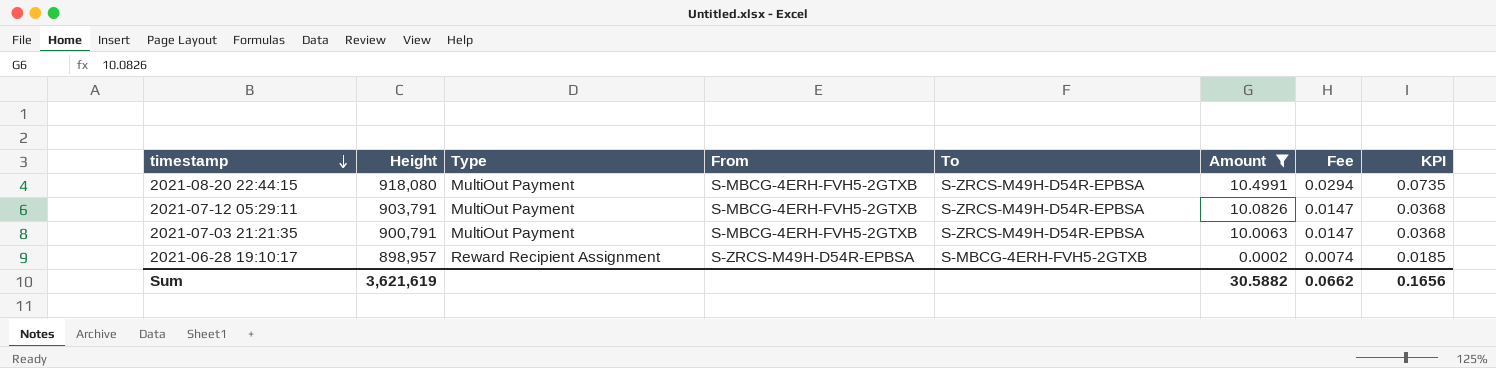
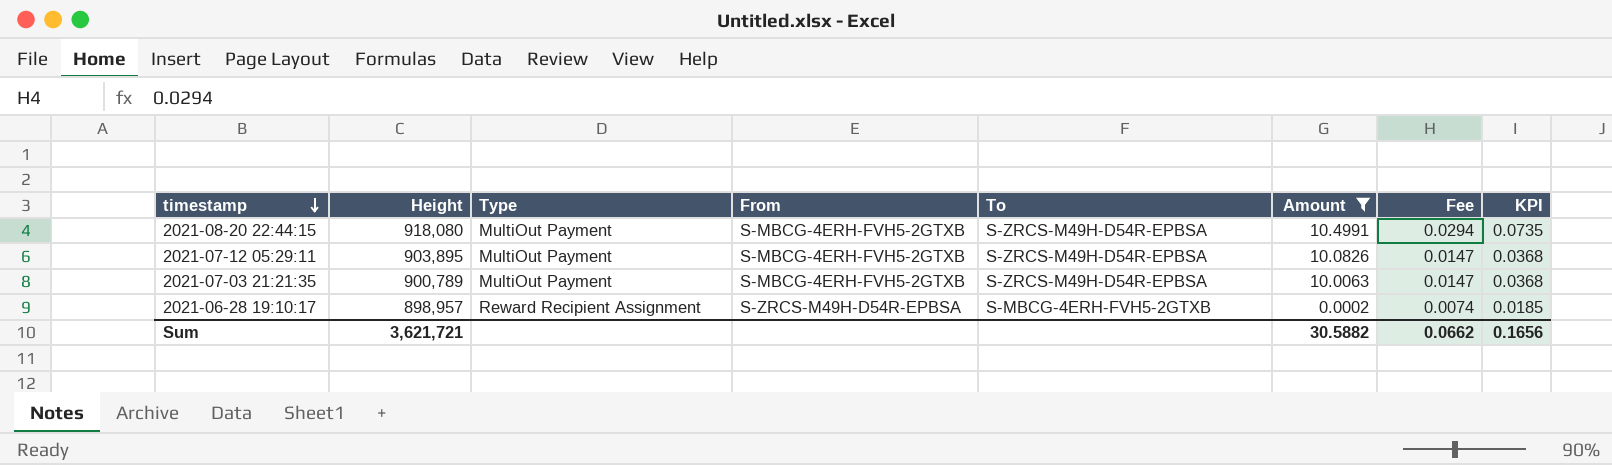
2021-07-12 05:29:11 | Height: 903,791 -> 903,895
2021-07-03 21:21:35 | Height: 900,791 -> 900,789
Sum | Height: 3,621,619 -> 3,621,721

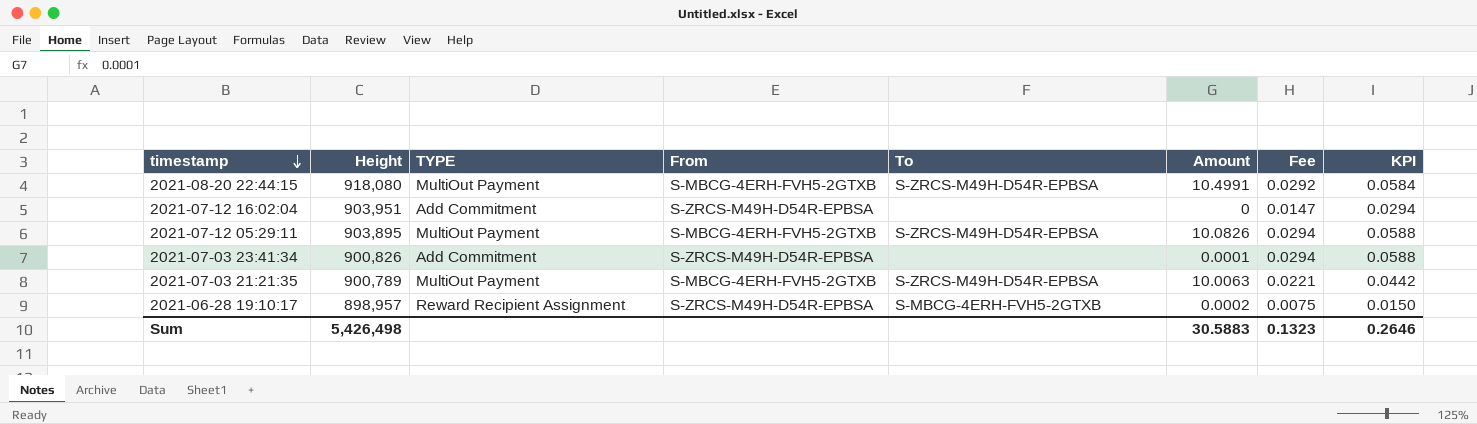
filter: Amount >= 0.0002 -> none
column name: Type -> TYPE
column KPI | formula: [Fee] * 2.5 -> [Fee] * 2
2021-08-20 22:44:15 | Fee: 0.0294 -> 0.0292
2021-07-12 05:29:11 | Fee: 0.0147 -> 0.0294
2021-07-03 21:21:35 | Fee: 0.0147 -> 0.0221
2021-06-28 19:10:17 | Fee: 0.0074 -> 0.0075
Sum | Height: 3,621,721 -> 5,426,498
Sum | Amount: 30.5882 -> 30.5883
Sum | Fee: 0.0662 -> 0.1323
Sum | KPI: 0.1656 -> 0.2646

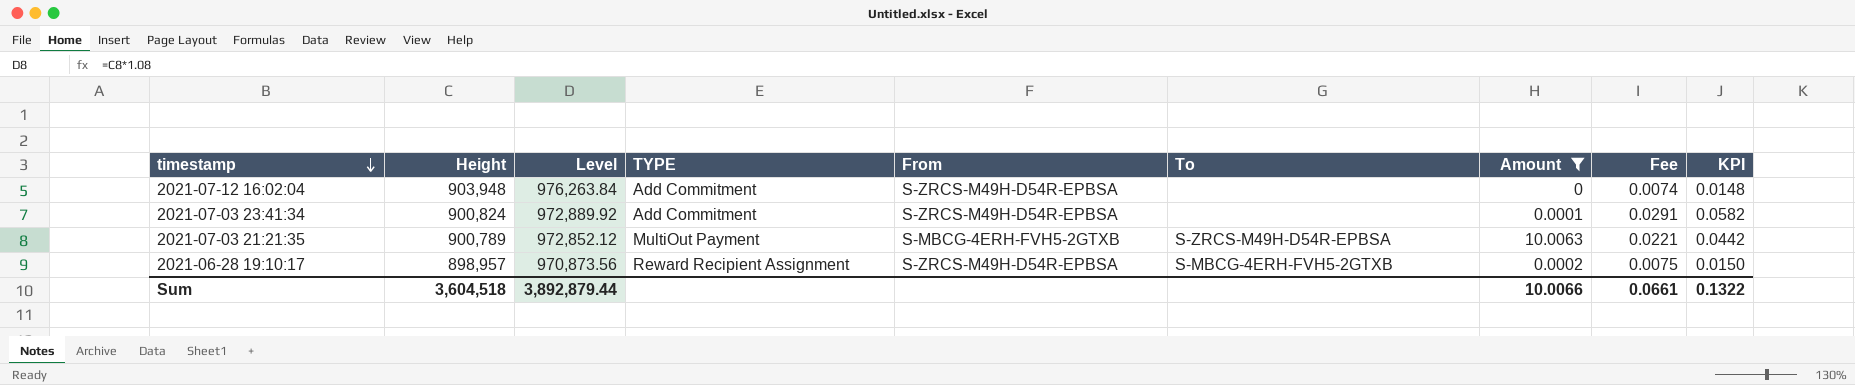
filter: none -> Amount <= 10.0063
column Level | formula: none -> [Height] * 1.08
2021-07-12 16:02:04 | Height: 903,951 -> 903,948
2021-07-12 16:02:04 | Fee: 0.0147 -> 0.0074
2021-07-12 16:02:04 | KPI: 0.0294 -> 0.0148
2021-07-03 23:41:34 | Height: 900,826 -> 900,824
2021-07-03 23:41:34 | Fee: 0.0294 -> 0.0291
2021-07-03 23:41:34 | KPI: 0.0588 -> 0.0582
Sum | Height: 5,426,498 -> 3,604,518
Sum | Amount: 30.5883 -> 10.0066
Sum | Fee: 0.1323 -> 0.0661
Sum | KPI: 0.2646 -> 0.1322

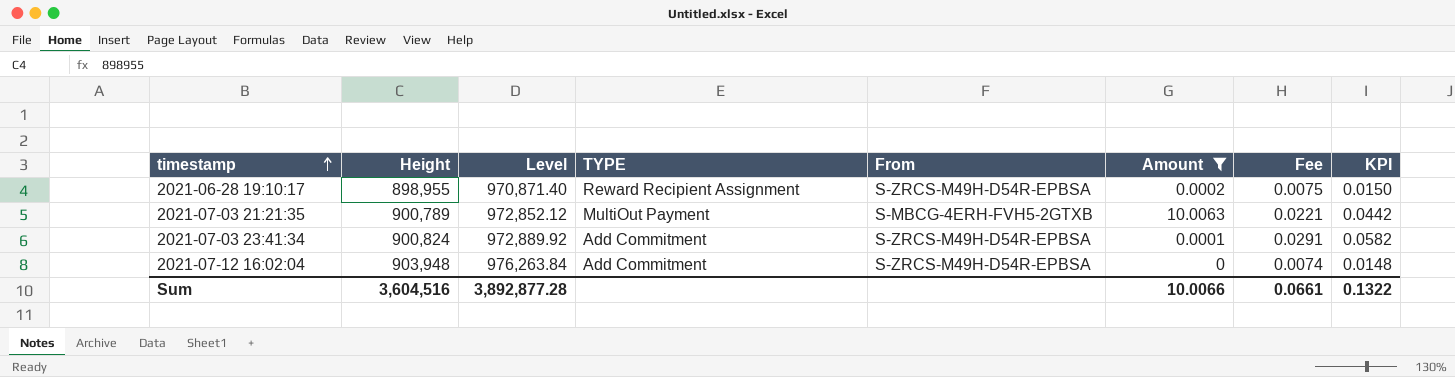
row order: timestamp descending -> timestamp ascending
column To | position: 6 -> none
2021-06-28 19:10:17 | Height: 898,957 -> 898,955
2021-06-28 19:10:17 | Level: 970,873.56 -> 970,871.40
Sum | Height: 3,604,518 -> 3,604,516
Sum | Level: 3,892,879.44 -> 3,892,877.28

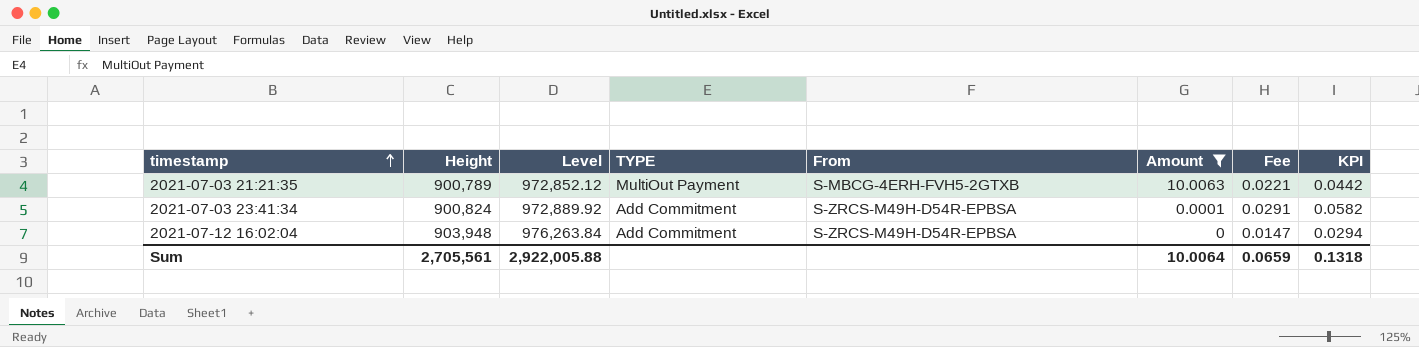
row 2021-06-28 19:10:17: 898,955 | 970,871.40 | Reward Recipient Assignment | S-ZRCS-M49H-D54R-EPBSA | 0.0002 | 0.0075 | 0.0150 -> none
2021-07-12 16:02:04 | Fee: 0.0074 -> 0.0147
2021-07-12 16:02:04 | KPI: 0.0148 -> 0.0294
Sum | Height: 3,604,516 -> 2,705,561
Sum | Level: 3,892,877.28 -> 2,922,005.88
Sum | Amount: 10.0066 -> 10.0064
Sum | Fee: 0.0661 -> 0.0659
Sum | KPI: 0.1322 -> 0.1318

